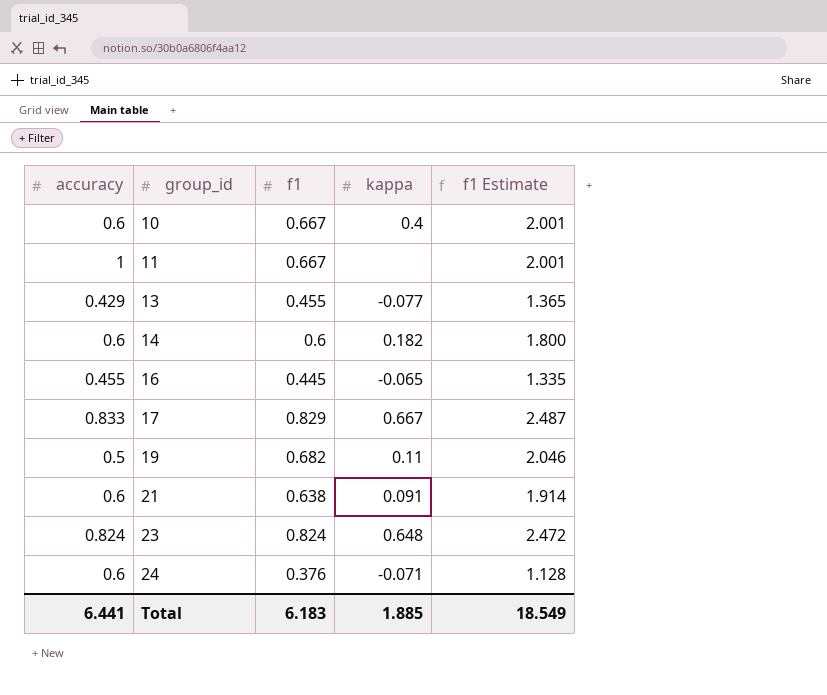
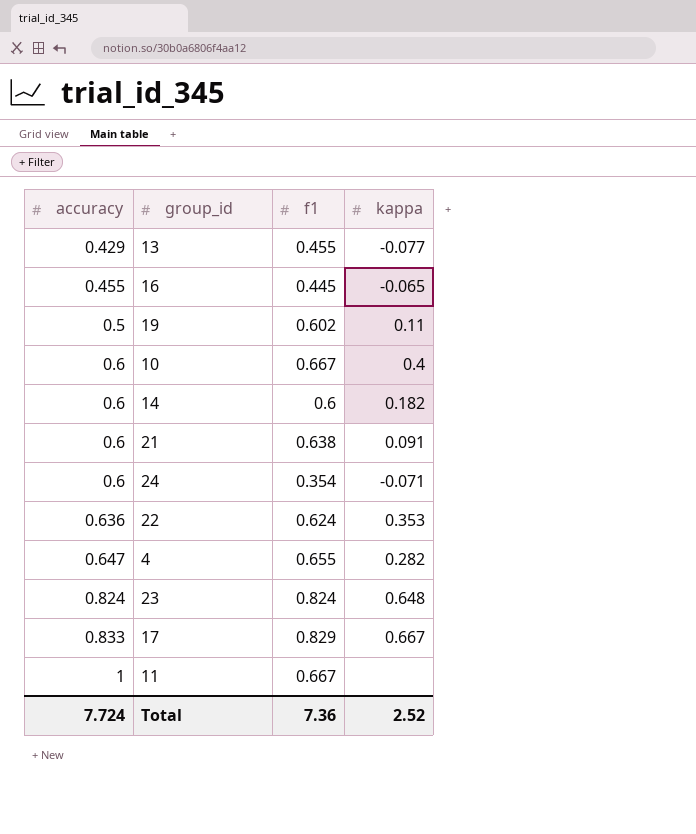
row order: group_id ascending -> accuracy ascending
column f1 Estimate | formula: [f1] * 3 -> none
19 | f1: 0.682 -> 0.602
24 | f1: 0.376 -> 0.354
row 22: none -> 0.636 | 0.624 | 0.353
row 4: none -> 0.647 | 0.655 | 0.282
Total | accuracy: 6.441 -> 7.724
Total | f1: 6.183 -> 7.36
Total | kappa: 1.885 -> 2.52

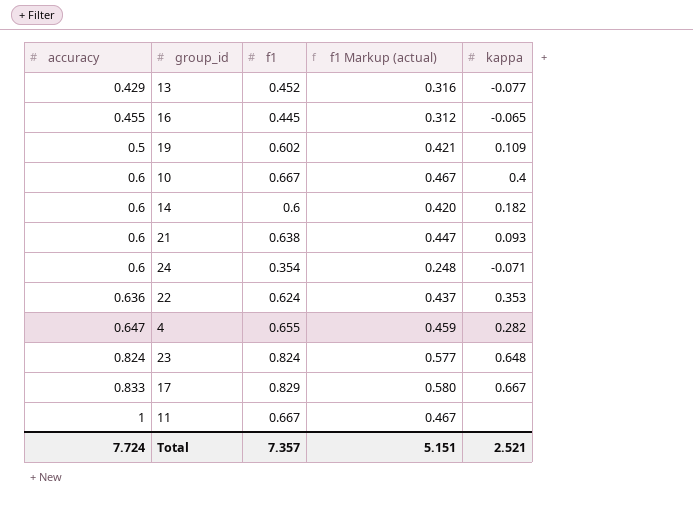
column f1 Markup (actual) | formula: none -> [f1] * 0.7
13 | f1: 0.455 -> 0.452
19 | kappa: 0.11 -> 0.109
21 | kappa: 0.091 -> 0.093
Total | f1: 7.36 -> 7.357
Total | kappa: 2.52 -> 2.521

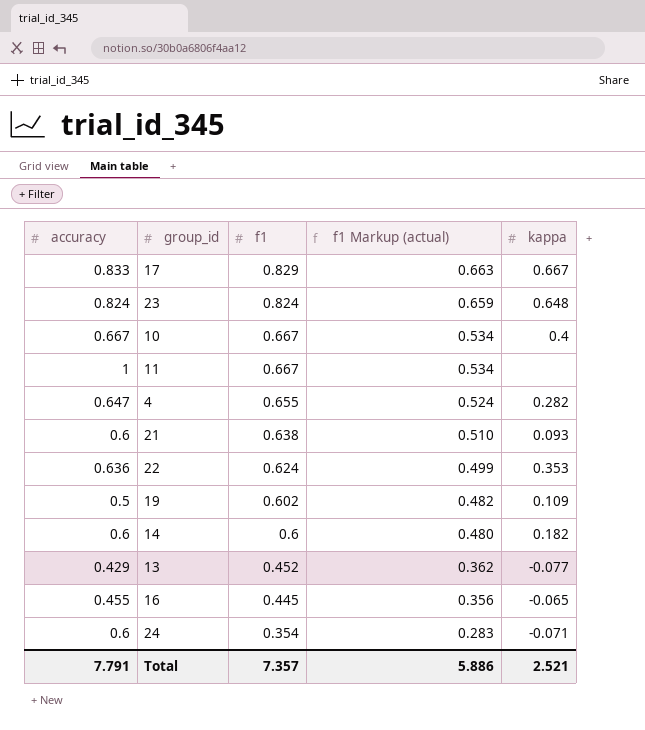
row order: accuracy ascending -> f1 descending
column f1 Markup (actual) | formula: [f1] * 0.7 -> [f1] * 0.8
10 | accuracy: 0.6 -> 0.667
Total | accuracy: 7.724 -> 7.791
Total | f1 Markup (actual): 5.151 -> 5.886

